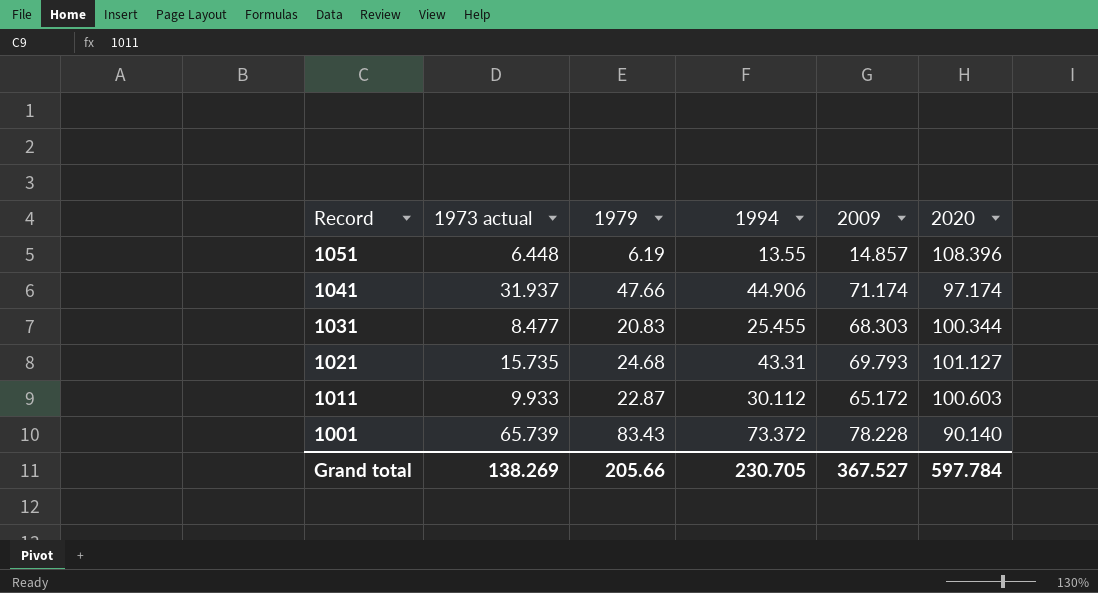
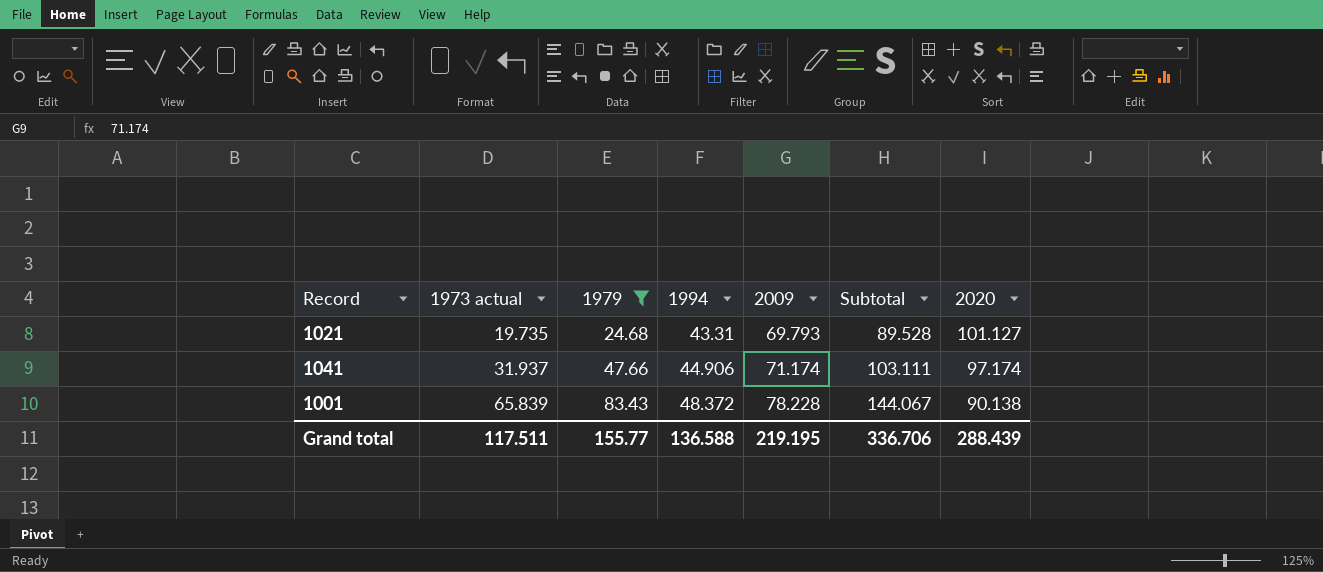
filter: none -> 1979 >= 24.68
row order: Record descending -> 1973 actual ascending
column Subtotal | formula: none -> [1973 actual] + [2009]
1021 | 1973 actual: 15.735 -> 19.735
1001 | 1973 actual: 65.739 -> 65.839
1001 | 1994: 73.372 -> 48.372
1001 | 2020: 90.140 -> 90.138
Grand total | 1973 actual: 138.269 -> 117.511
Grand total | 1979: 205.66 -> 155.77
Grand total | 1994: 230.705 -> 136.588
Grand total | 2009: 367.527 -> 219.195
Grand total | 2020: 597.784 -> 288.439

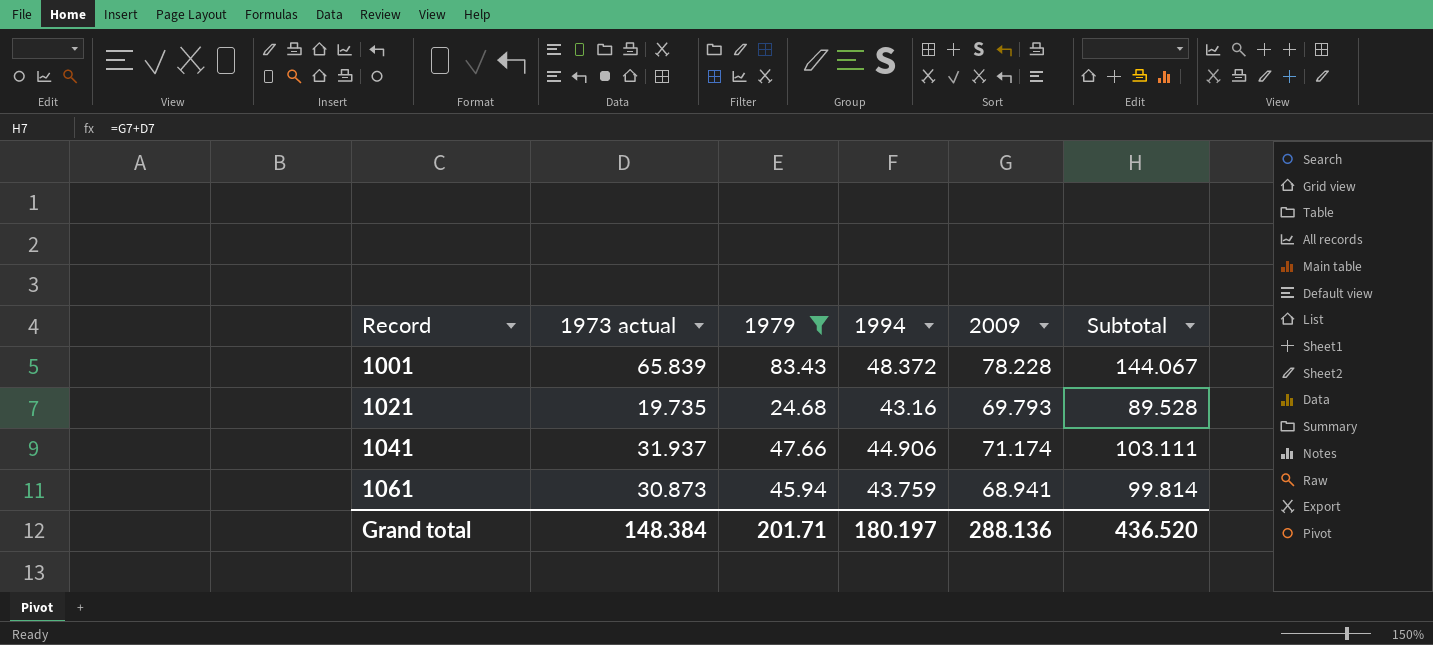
row order: 1973 actual ascending -> Record ascending
column 2020 | position: 7 -> none
1021 | 1994: 43.31 -> 43.16
row 1061: none -> 30.873 | 45.94 | 43.759 | 68.941 | 99.814
Grand total | 1973 actual: 117.511 -> 148.384
Grand total | 1979: 155.77 -> 201.71
Grand total | 1994: 136.588 -> 180.197
Grand total | 2009: 219.195 -> 288.136
Grand total | Subtotal: 336.706 -> 436.520

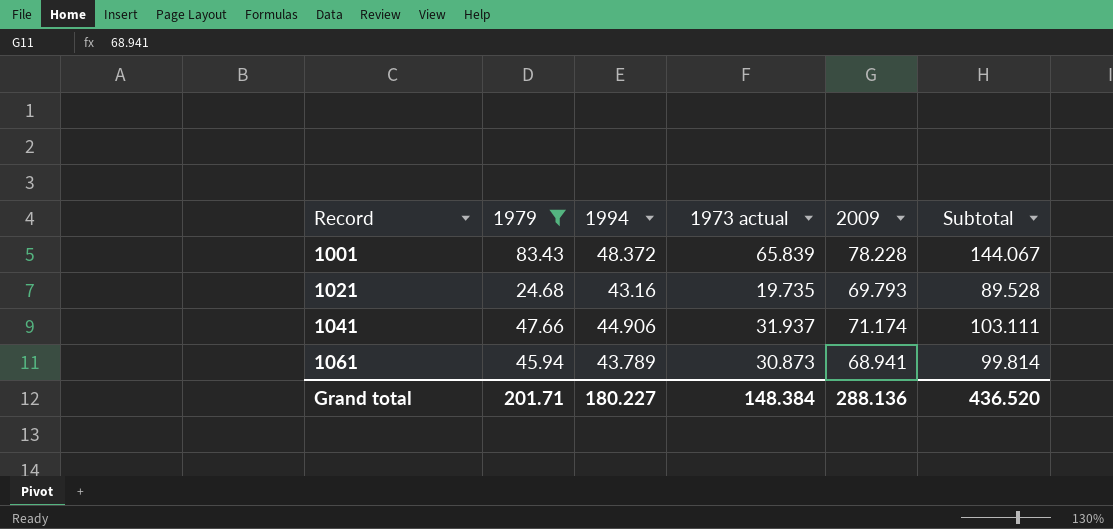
column 1973 actual | position: 2 -> 4
1061 | 1994: 43.759 -> 43.789
Grand total | 1994: 180.197 -> 180.227

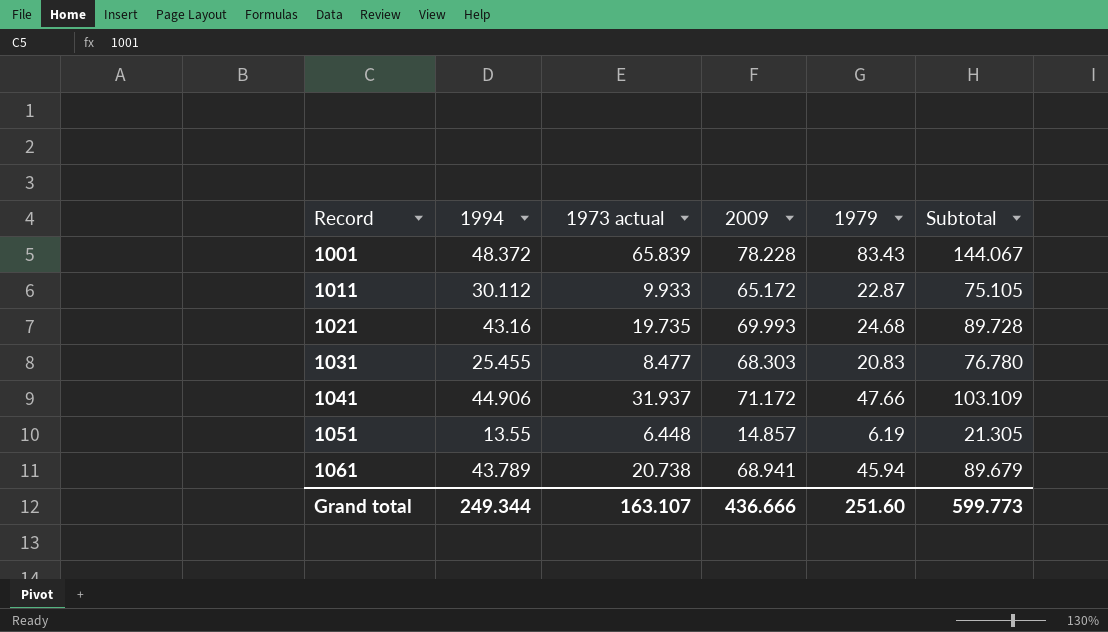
filter: 1979 >= 24.68 -> none
column 1979 | position: 2 -> 5
1021 | 2009: 69.793 -> 69.993
1021 | Subtotal: 89.528 -> 89.728
1041 | 2009: 71.174 -> 71.172
1041 | Subtotal: 103.111 -> 103.109
1061 | 1973 actual: 30.873 -> 20.738
1061 | Subtotal: 99.814 -> 89.679
Grand total | 1994: 180.227 -> 249.344
Grand total | 1973 actual: 148.384 -> 163.107
Grand total | 2009: 288.136 -> 436.666
Grand total | 1979: 201.71 -> 251.60
Grand total | Subtotal: 436.520 -> 599.773

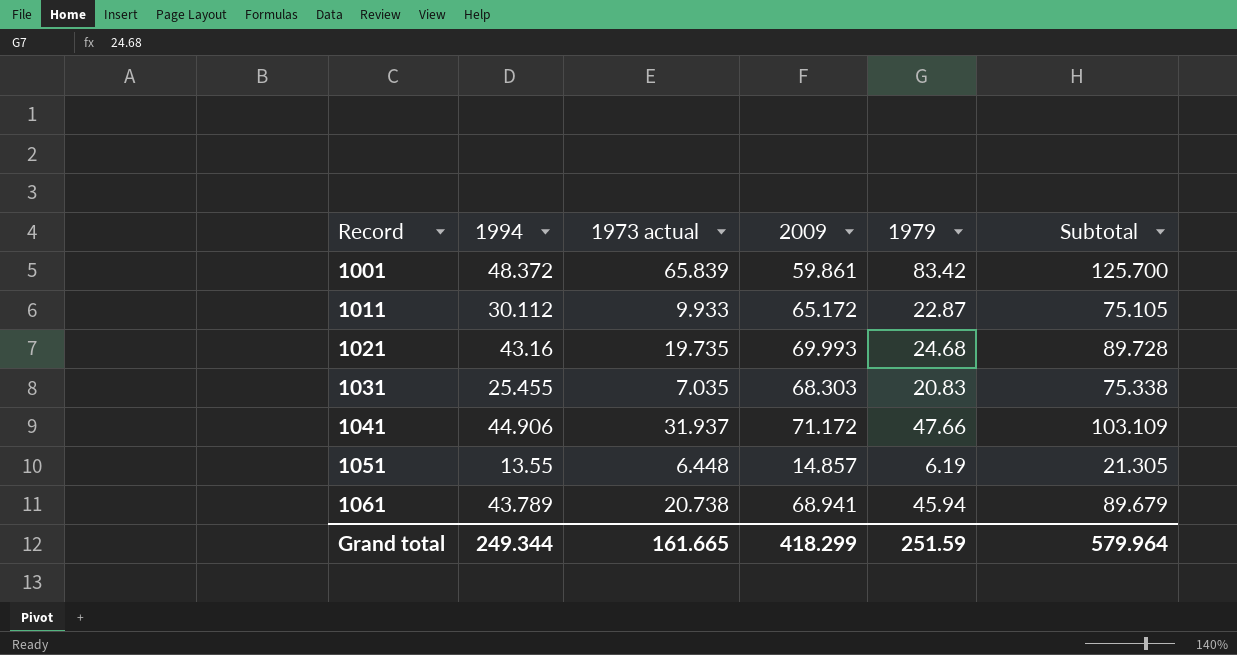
1001 | 2009: 78.228 -> 59.861
1001 | 1979: 83.43 -> 83.42
1001 | Subtotal: 144.067 -> 125.700
1031 | 1973 actual: 8.477 -> 7.035
1031 | Subtotal: 76.780 -> 75.338
Grand total | 1973 actual: 163.107 -> 161.665
Grand total | 2009: 436.666 -> 418.299
Grand total | 1979: 251.60 -> 251.59
Grand total | Subtotal: 599.773 -> 579.964

